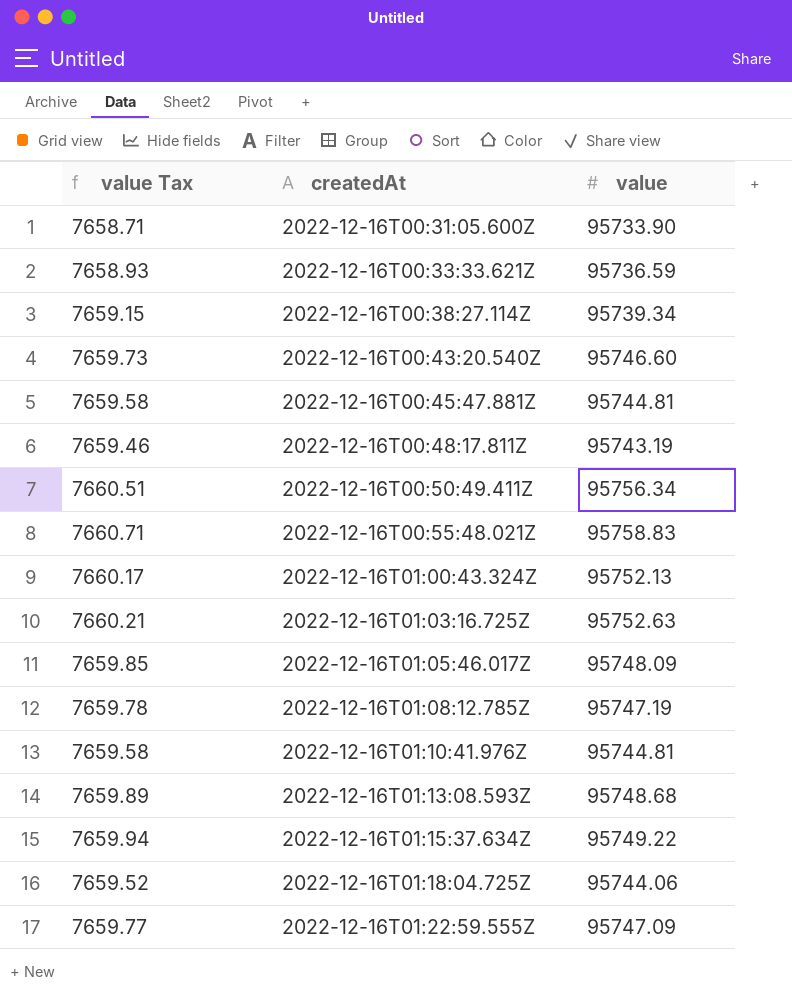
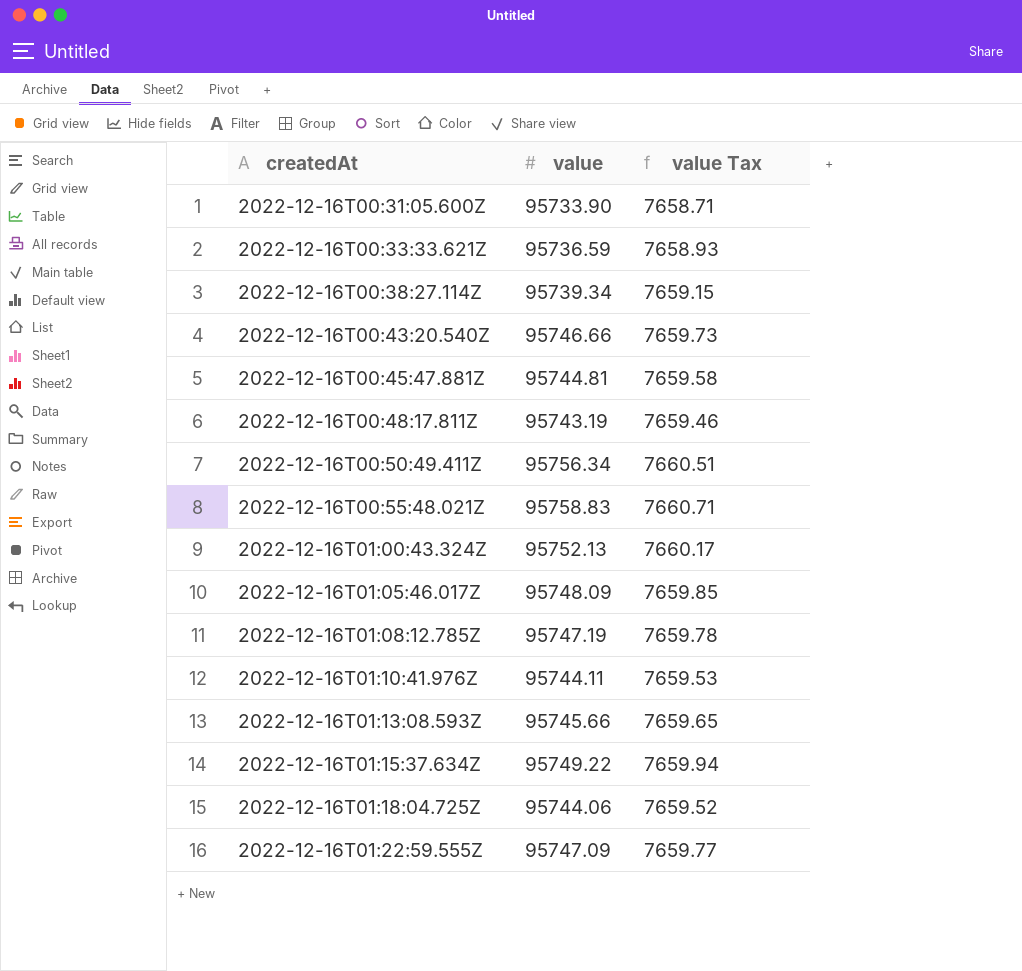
column value Tax | position: 1 -> 3
row 2022-12-16T01:03:16.725Z: 7660.21 | 95752.63 -> none
2022-12-16T00:43:20.540Z | value: 95746.60 -> 95746.66
2022-12-16T01:10:41.976Z | value: 95744.81 -> 95744.11
2022-12-16T01:10:41.976Z | value Tax: 7659.58 -> 7659.53
2022-12-16T01:13:08.593Z | value: 95748.68 -> 95745.66
2022-12-16T01:13:08.593Z | value Tax: 7659.89 -> 7659.65

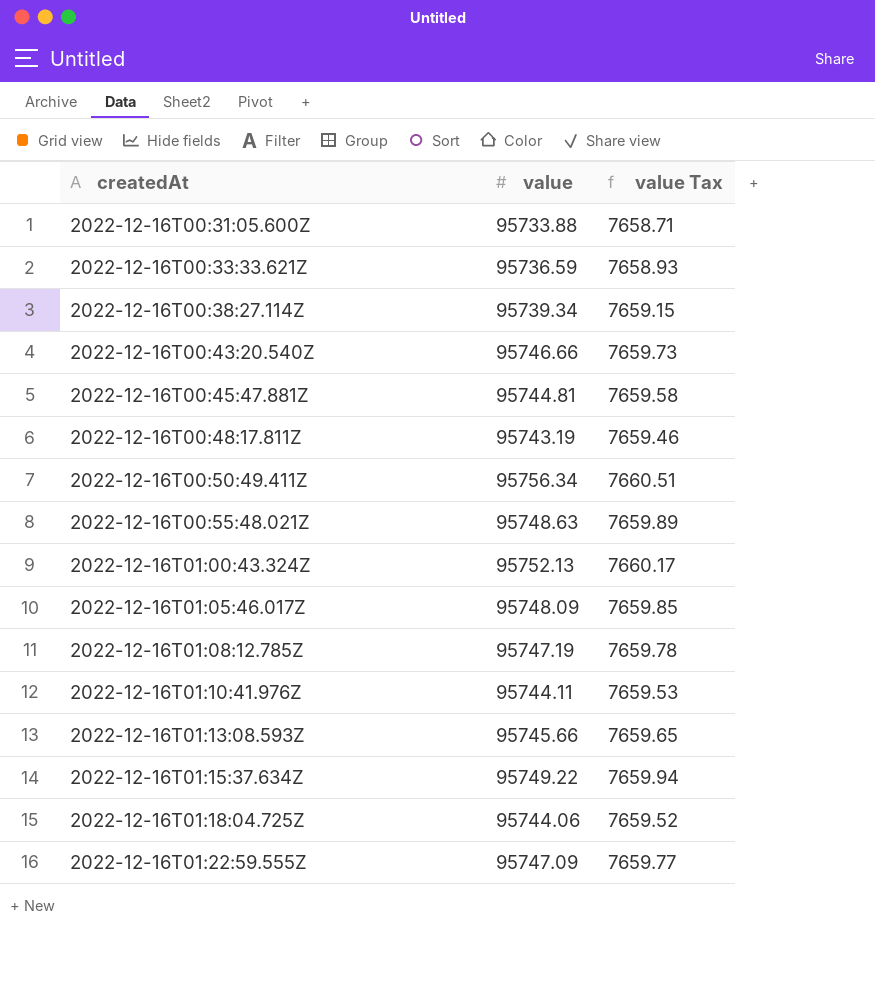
2022-12-16T00:31:05.600Z | value: 95733.90 -> 95733.88
2022-12-16T00:55:48.021Z | value: 95758.83 -> 95748.63
2022-12-16T00:55:48.021Z | value Tax: 7660.71 -> 7659.89

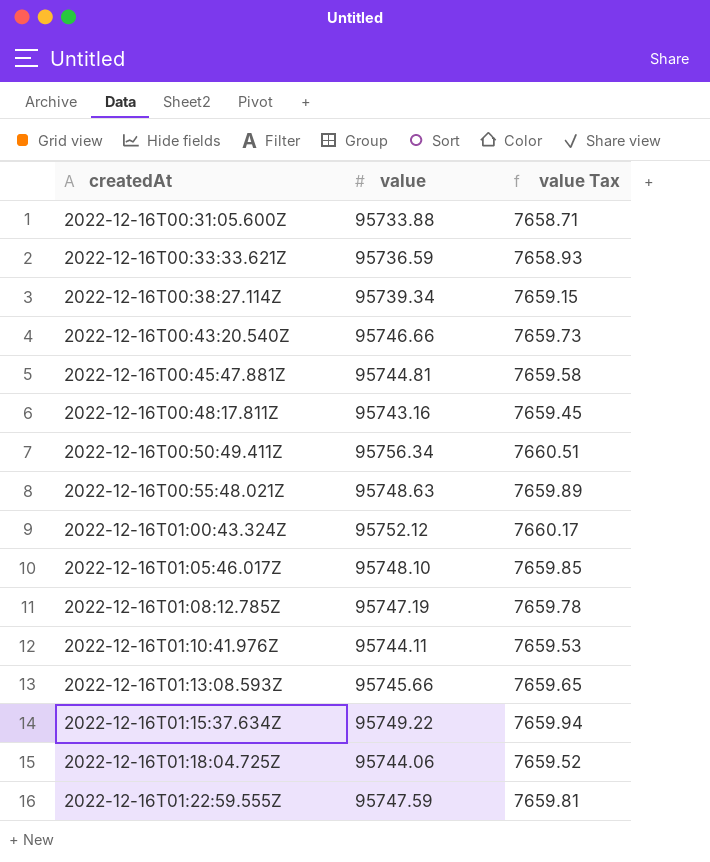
2022-12-16T00:48:17.811Z | value: 95743.19 -> 95743.16
2022-12-16T00:48:17.811Z | value Tax: 7659.46 -> 7659.45
2022-12-16T01:00:43.324Z | value: 95752.13 -> 95752.12
2022-12-16T01:05:46.017Z | value: 95748.09 -> 95748.10
2022-12-16T01:22:59.555Z | value: 95747.09 -> 95747.59
2022-12-16T01:22:59.555Z | value Tax: 7659.77 -> 7659.81

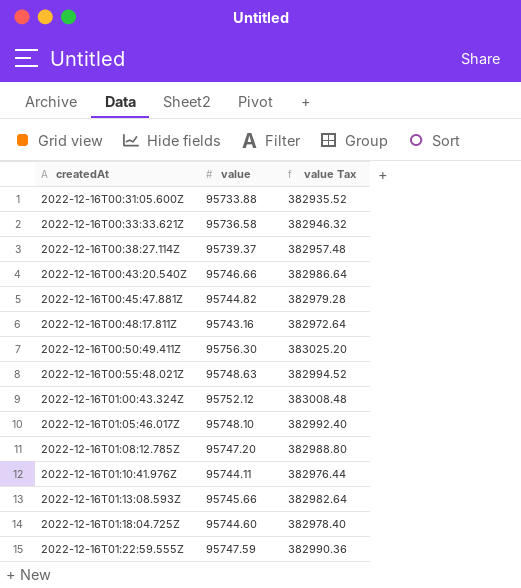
column value Tax | formula: [value] * 0.08 -> [value] * 4
row 2022-12-16T01:15:37.634Z: 95749.22 | 7659.94 -> none
2022-12-16T00:33:33.621Z | value: 95736.59 -> 95736.58
2022-12-16T00:38:27.114Z | value: 95739.34 -> 95739.37
2022-12-16T00:45:47.881Z | value: 95744.81 -> 95744.82
2022-12-16T00:50:49.411Z | value: 95756.34 -> 95756.30
2022-12-16T01:08:12.785Z | value: 95747.19 -> 95747.20
2022-12-16T01:18:04.725Z | value: 95744.06 -> 95744.60

